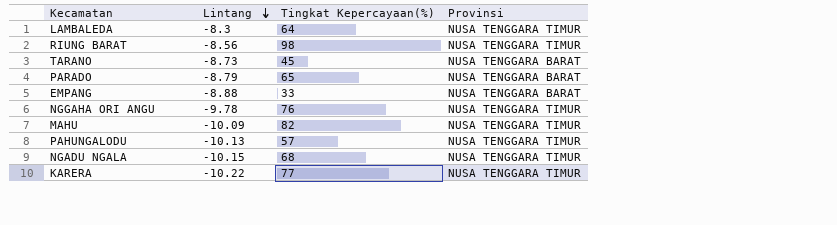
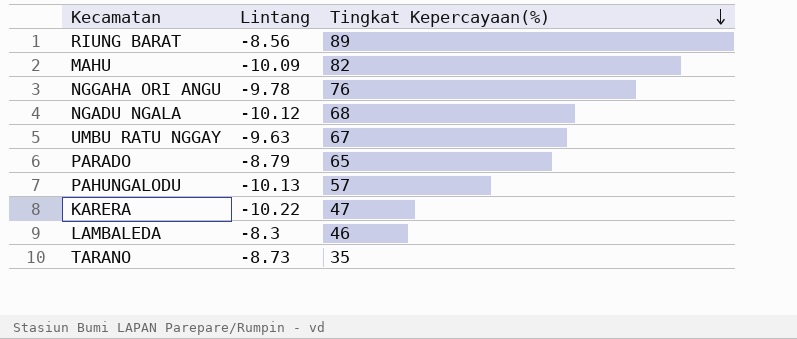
row order: Lintang descending -> Tingkat Kepercayaan(%) descending
column Provinsi | position: 4 -> none
row EMPANG: -8.88 | 33 | NUSA TENGGARA BARAT -> none
RIUNG BARAT | Tingkat Kepercayaan(%): 98 -> 89
NGADU NGALA | Lintang: -10.15 -> -10.12
row UMBU RATU NGGAY: none -> -9.63 | 67
KARERA | Tingkat Kepercayaan(%): 77 -> 47
LAMBALEDA | Tingkat Kepercayaan(%): 64 -> 46
TARANO | Tingkat Kepercayaan(%): 45 -> 35

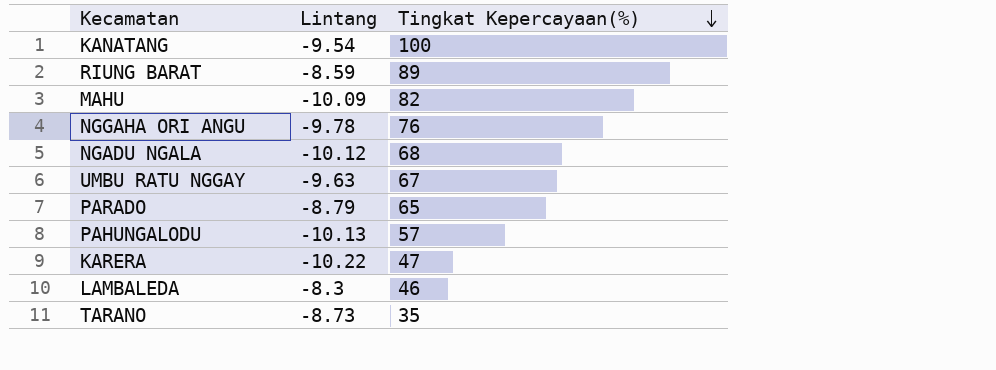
row KANATANG: none -> -9.54 | 100
RIUNG BARAT | Lintang: -8.56 -> -8.59

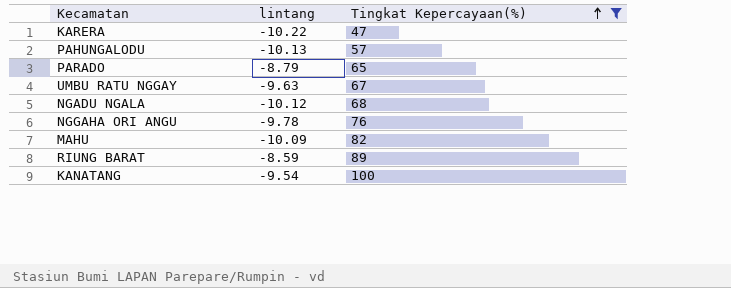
filter: none -> Tingkat Kepercayaan(%) >= 47
row order: Tingkat Kepercayaan(%) descending -> Tingkat Kepercayaan(%) ascending
column name: Lintang -> lintang

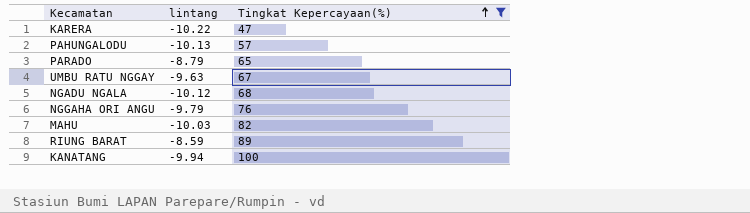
NGGAHA ORI ANGU | lintang: -9.78 -> -9.79
MAHU | lintang: -10.09 -> -10.03
KANATANG | lintang: -9.54 -> -9.94

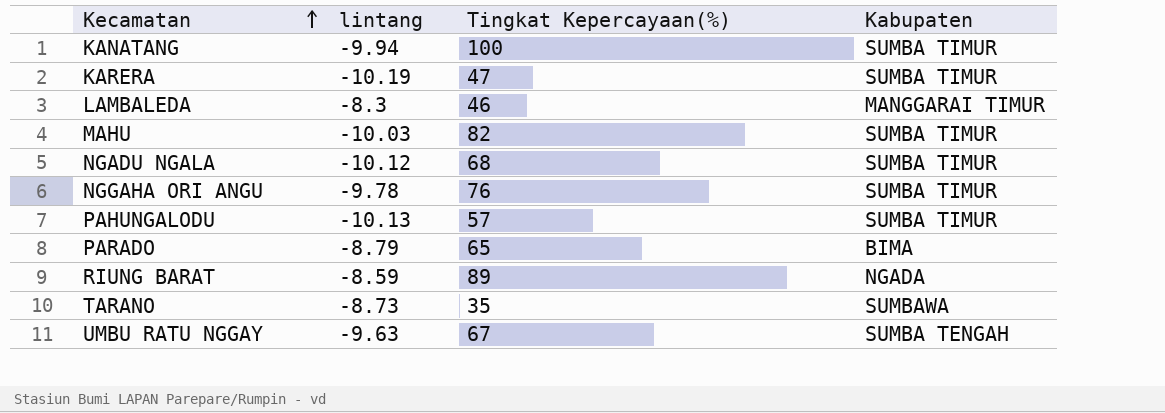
filter: Tingkat Kepercayaan(%) >= 47 -> none
row order: Tingkat Kepercayaan(%) ascending -> Kecamatan ascending
column Kabupaten | position: none -> 4
KARERA | lintang: -10.22 -> -10.19
NGGAHA ORI ANGU | lintang: -9.79 -> -9.78

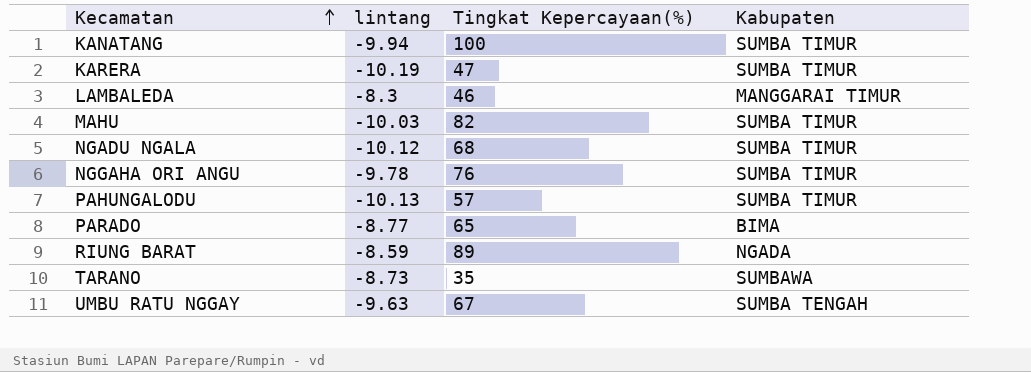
PARADO | lintang: -8.79 -> -8.77

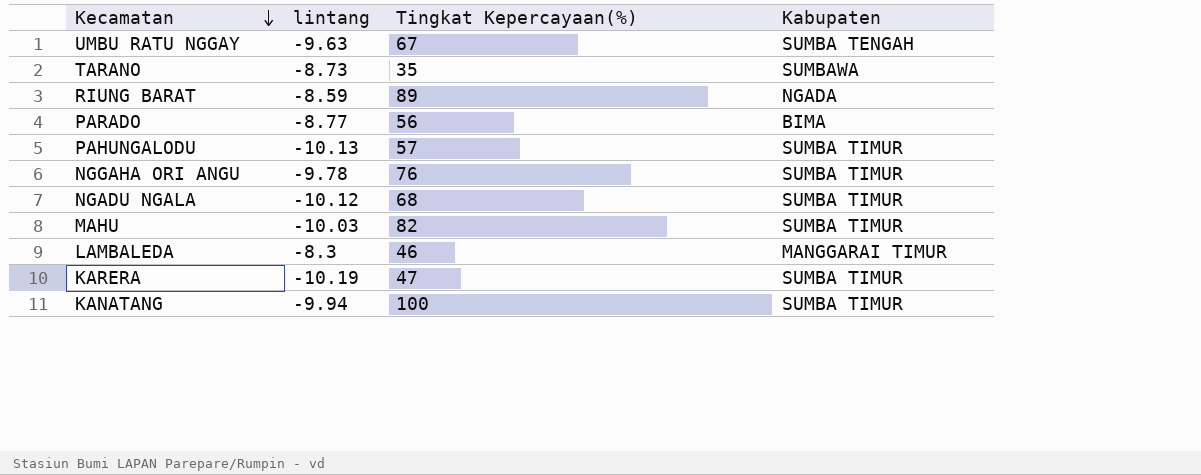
row order: Kecamatan ascending -> Kecamatan descending
PARADO | Tingkat Kepercayaan(%): 65 -> 56

